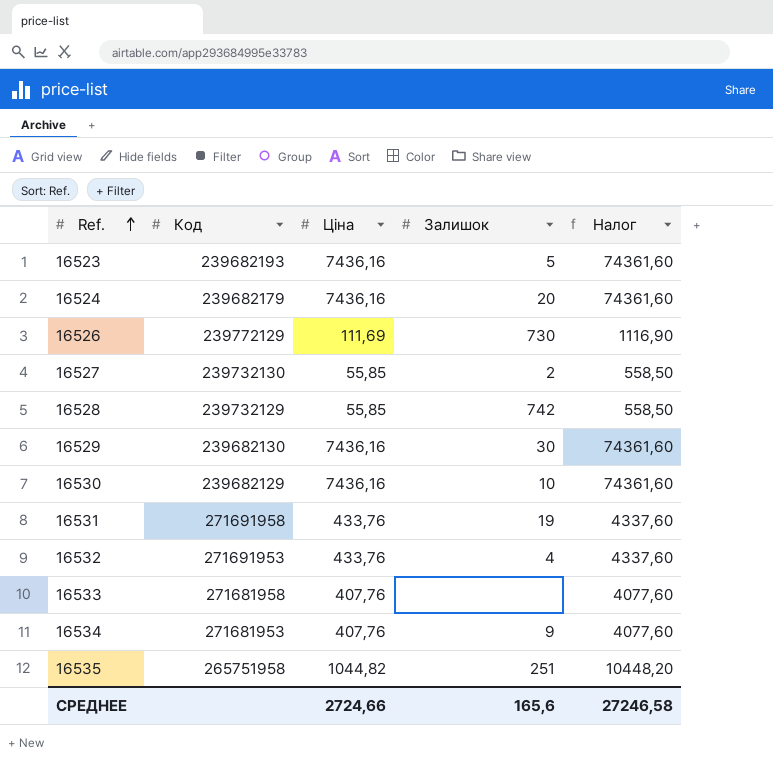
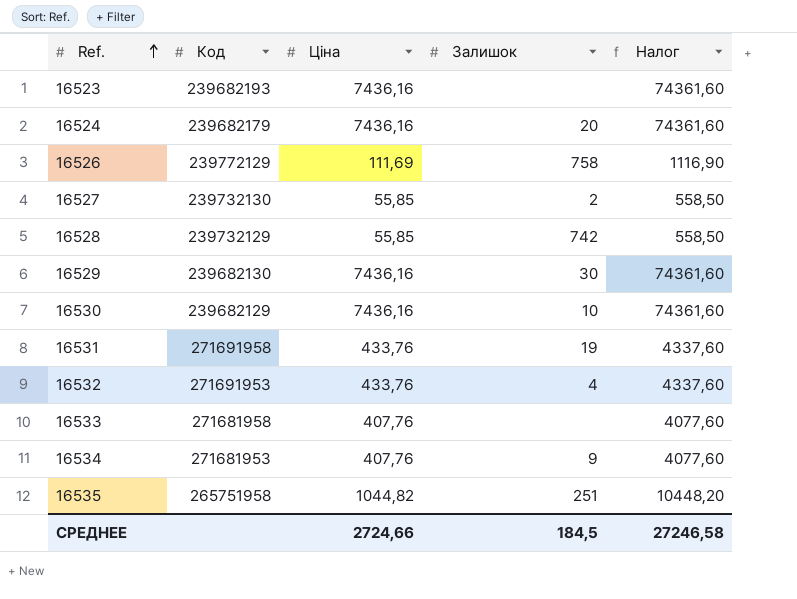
16523 | Залишок: 5 -> none
16526 | Залишок: 730 -> 758
СРЕДНЕЕ | Залишок: 165,6 -> 184,5

